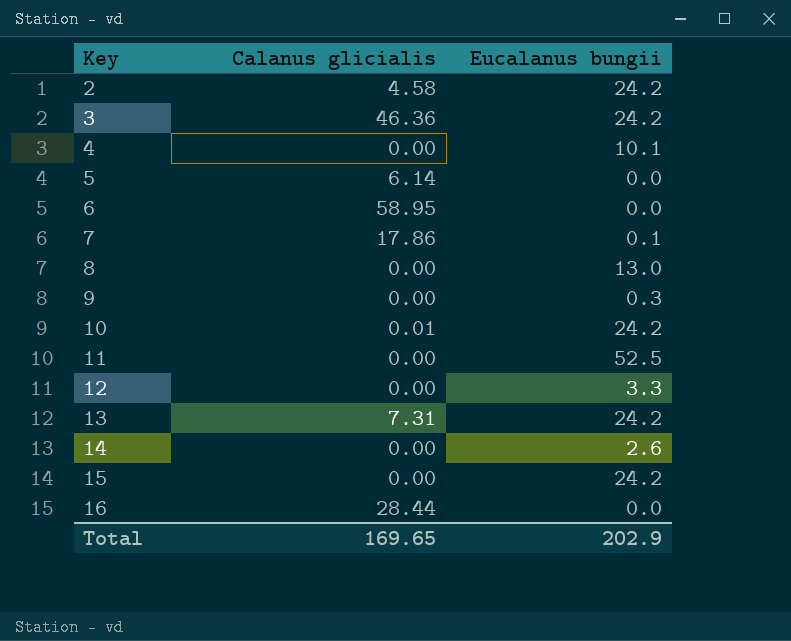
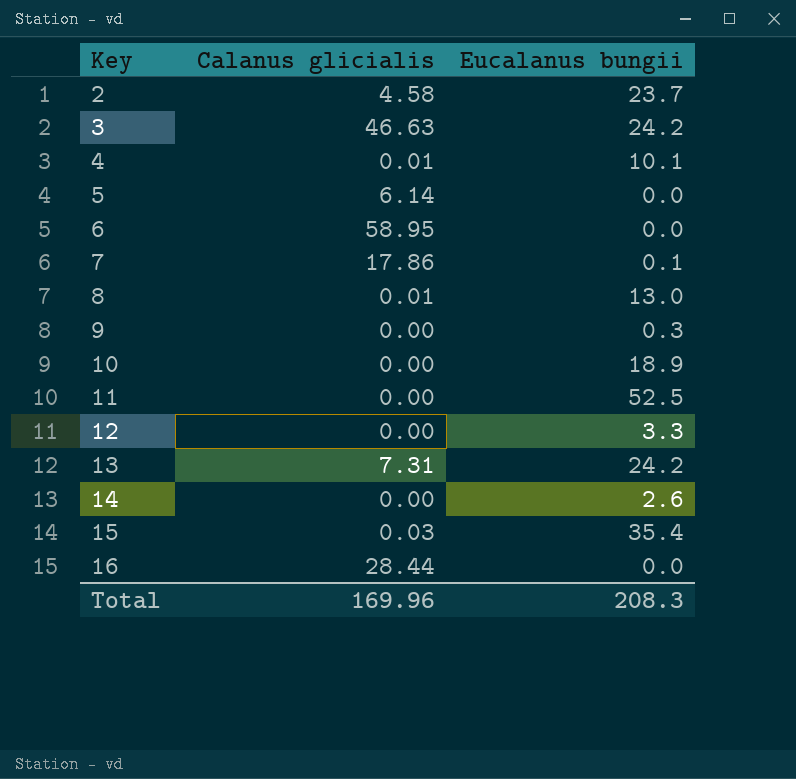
2 | Eucalanus bungii: 24.2 -> 23.7
3 | Calanus glicialis: 46.36 -> 46.63
4 | Calanus glicialis: 0.00 -> 0.01
8 | Calanus glicialis: 0.00 -> 0.01
10 | Calanus glicialis: 0.01 -> 0.00
10 | Eucalanus bungii: 24.2 -> 18.9
15 | Calanus glicialis: 0.00 -> 0.03
15 | Eucalanus bungii: 24.2 -> 35.4
Total | Calanus glicialis: 169.65 -> 169.96
Total | Eucalanus bungii: 202.9 -> 208.3

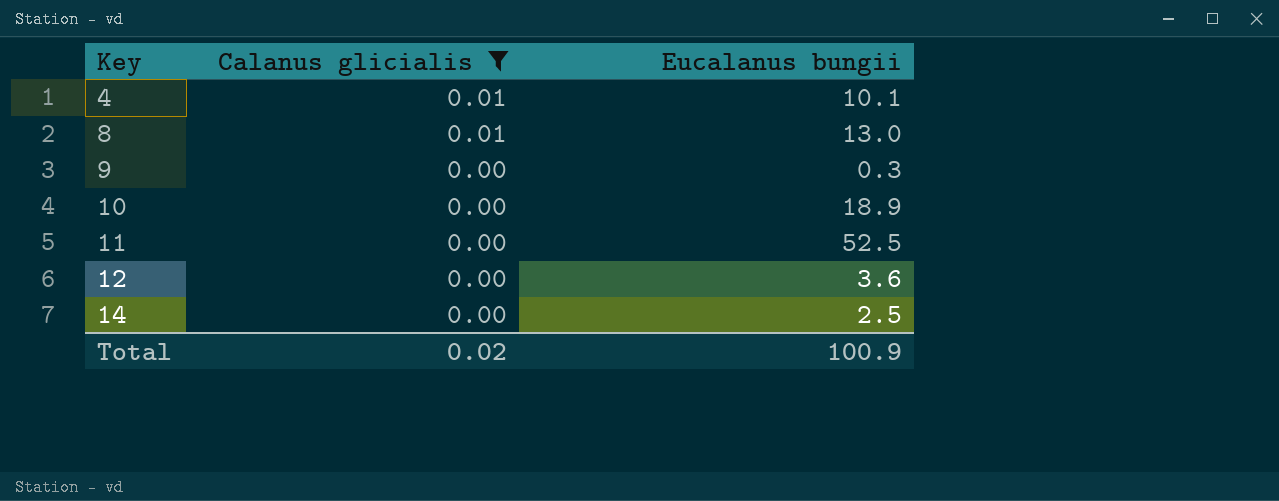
filter: none -> Calanus glicialis <= 0.01
12 | Eucalanus bungii: 3.3 -> 3.6
14 | Eucalanus bungii: 2.6 -> 2.5
Total | Calanus glicialis: 169.96 -> 0.02
Total | Eucalanus bungii: 208.3 -> 100.9

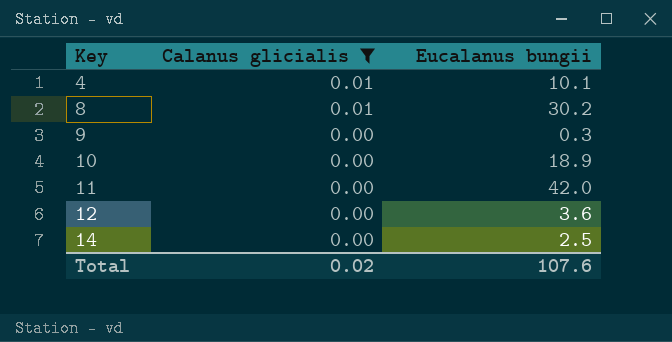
8 | Eucalanus bungii: 13.0 -> 30.2
11 | Eucalanus bungii: 52.5 -> 42.0
Total | Eucalanus bungii: 100.9 -> 107.6

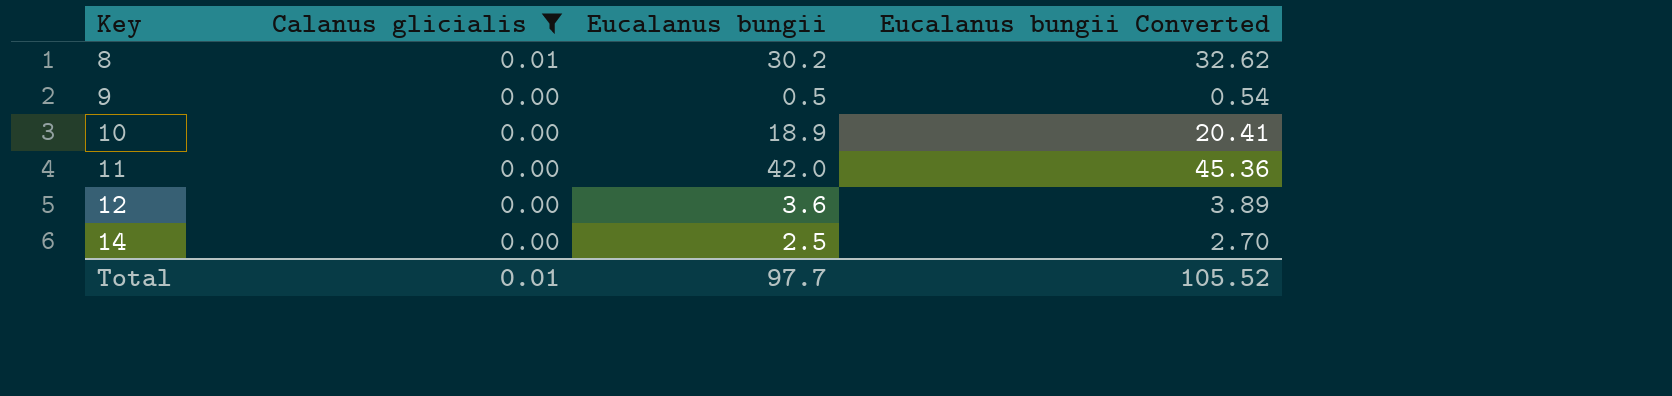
column Eucalanus bungii Converted | formula: none -> [Eucalanus bungii] * 1.08
row 4: 0.01 | 10.1 -> none
9 | Eucalanus bungii: 0.3 -> 0.5
Total | Calanus glicialis: 0.02 -> 0.01
Total | Eucalanus bungii: 107.6 -> 97.7

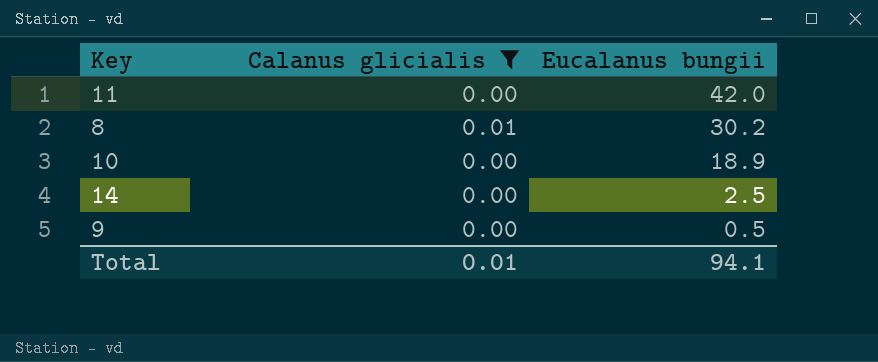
row order: Key ascending -> Eucalanus bungii descending
column Eucalanus bungii Converted | formula: [Eucalanus bungii] * 1.08 -> none
row 12: 0.00 | 3.6 | 3.89 -> none
Total | Eucalanus bungii: 97.7 -> 94.1

